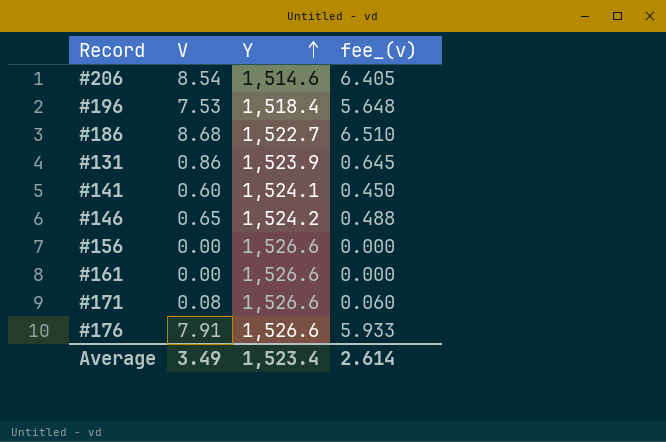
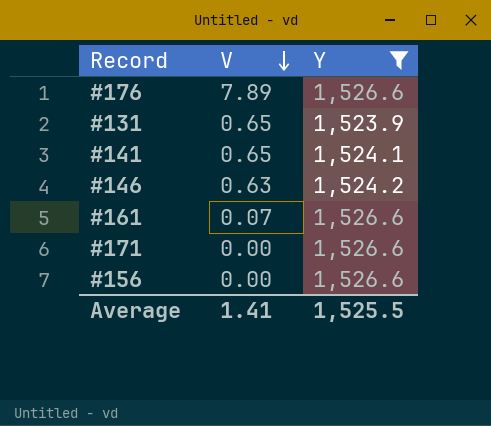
filter: none -> Y >= 1,523.9
row order: Y ascending -> V descending
column fee_(v) | formula: [V] * 0.75 -> none
#176 | V: 7.91 -> 7.89
#131 | V: 0.86 -> 0.65
#141 | V: 0.60 -> 0.65
#146 | V: 0.65 -> 0.63
#161 | V: 0.00 -> 0.07
#171 | V: 0.08 -> 0.00
Average | V: 3.49 -> 1.41
Average | Y: 1,523.4 -> 1,525.5

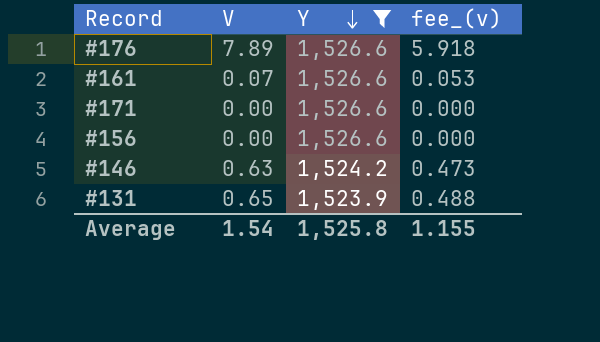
row order: V descending -> Y descending
column fee_(v) | formula: none -> [V] * 0.75
row #141: 0.65 | 1,524.1 -> none
Average | V: 1.41 -> 1.54
Average | Y: 1,525.5 -> 1,525.8

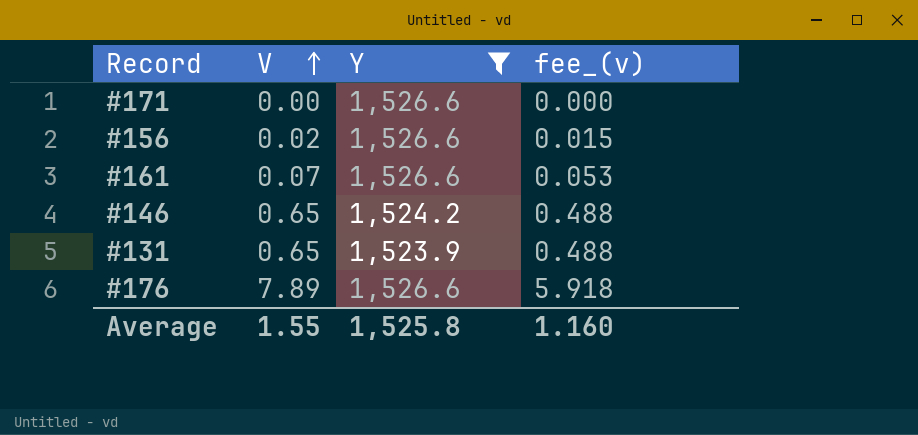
row order: Y descending -> V ascending
#156 | V: 0.00 -> 0.02
#156 | fee_(v): 0.000 -> 0.015
#146 | V: 0.63 -> 0.65
#146 | fee_(v): 0.473 -> 0.488
Average | V: 1.54 -> 1.55
Average | fee_(v): 1.155 -> 1.160

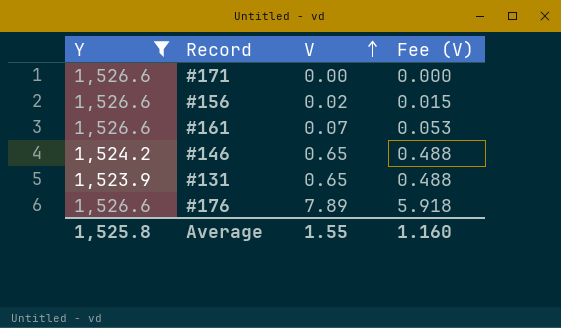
column Y | position: 3 -> 1
column name: fee_(v) -> Fee (V)

